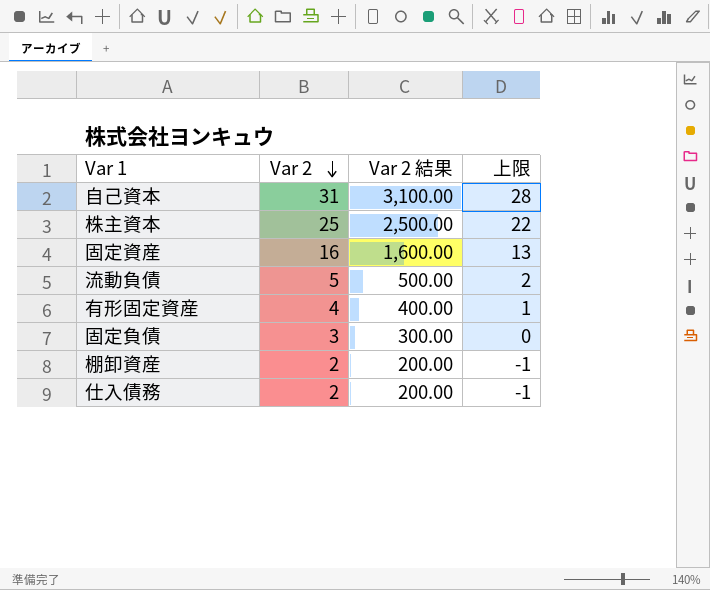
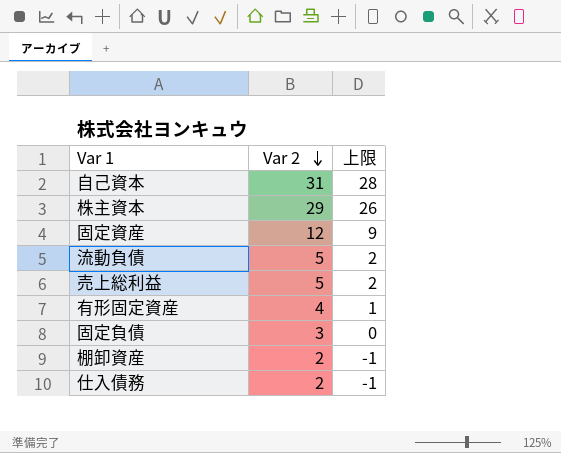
column Var 2 結果 | formula: [Var 2] * 100 -> none
株主資本 | Var 2: 25 -> 29
株主資本 | 上限: 22 -> 26
固定資産 | Var 2: 16 -> 12
固定資産 | 上限: 13 -> 9
row 売上総利益: none -> 5 | 2

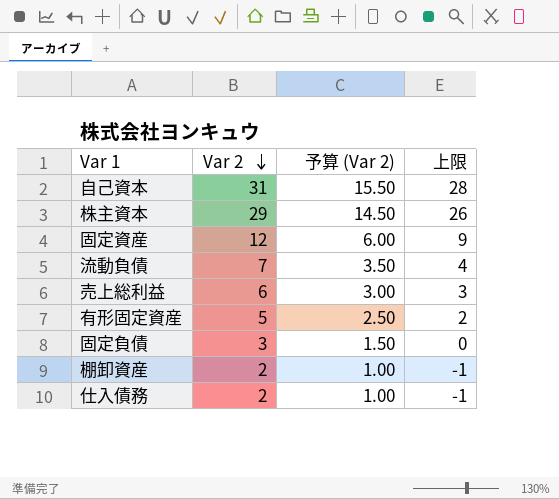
column 予算 (Var 2) | formula: none -> [Var 2] * 0.5
流動負債 | Var 2: 5 -> 7
流動負債 | 上限: 2 -> 4
売上総利益 | Var 2: 5 -> 6
売上総利益 | 上限: 2 -> 3
有形固定資産 | Var 2: 4 -> 5
有形固定資産 | 上限: 1 -> 2

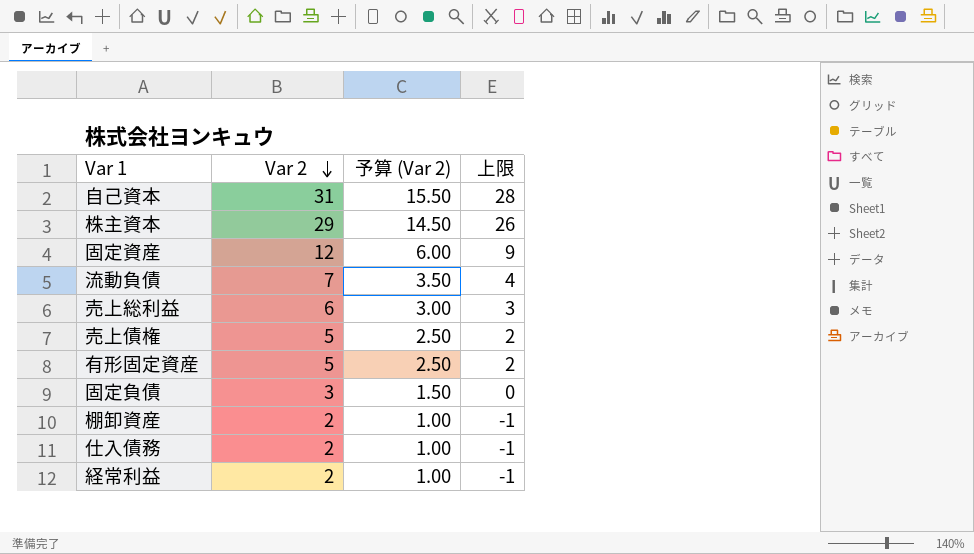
row 売上債権: none -> 5 | 2.50 | 2
row 経常利益: none -> 2 | 1.00 | -1

